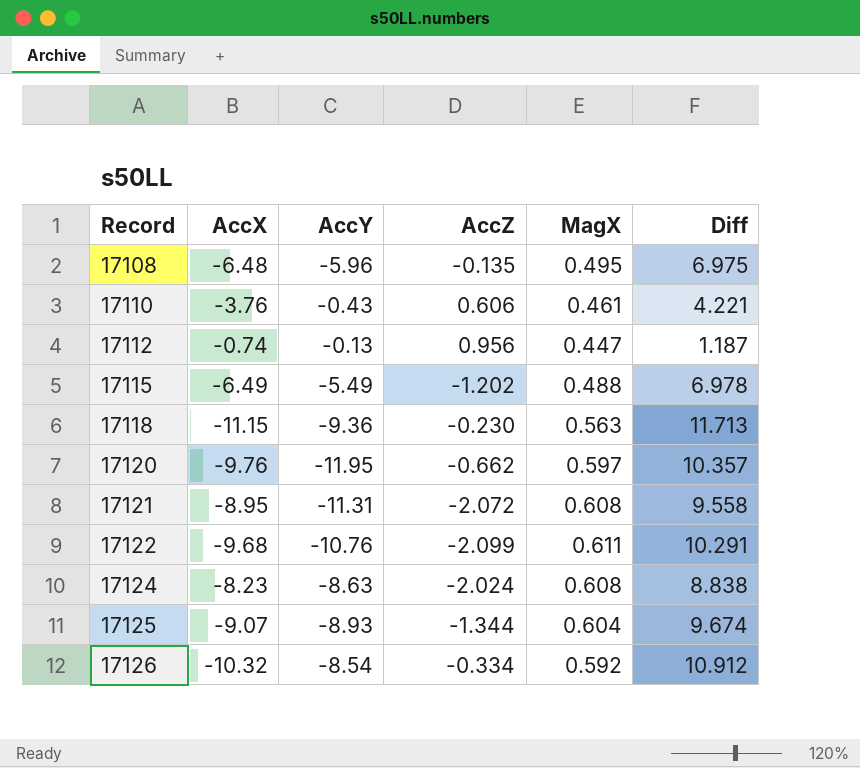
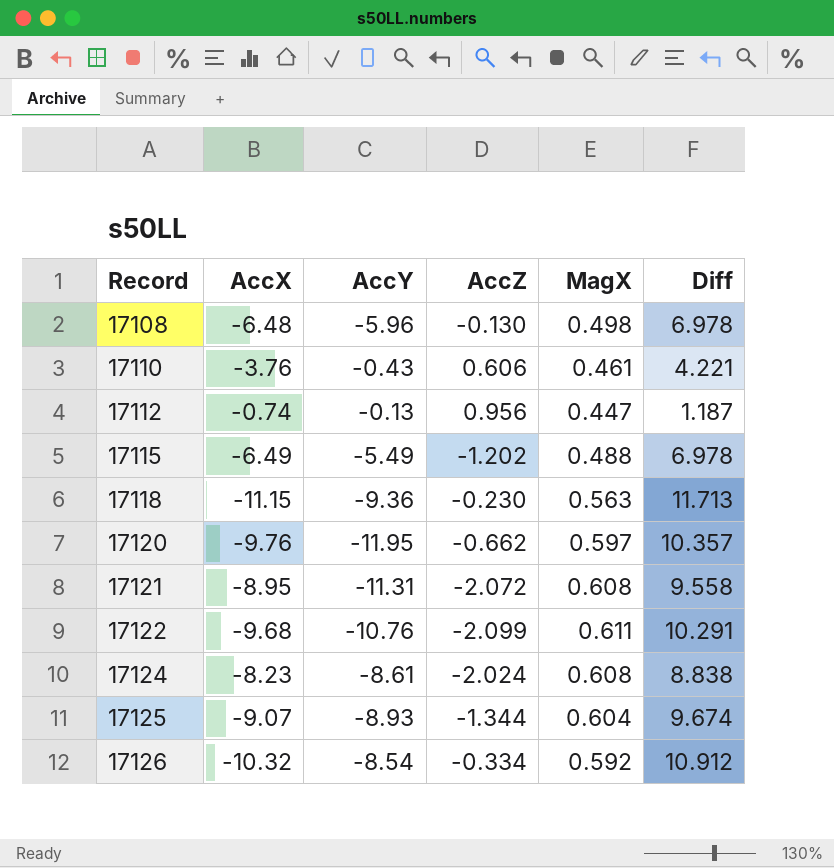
17108 | AccZ: -0.135 -> -0.130
17108 | MagX: 0.495 -> 0.498
17108 | Diff: 6.975 -> 6.978
17124 | AccY: -8.63 -> -8.61

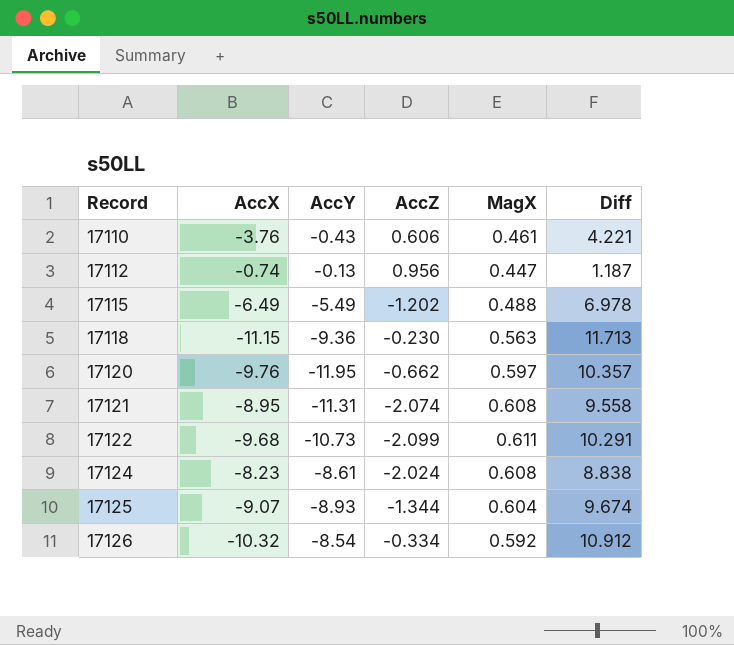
row 17108: -6.48 | -5.96 | -0.130 | 0.498 | 6.978 -> none
17121 | AccZ: -2.072 -> -2.074
17122 | AccY: -10.76 -> -10.73

